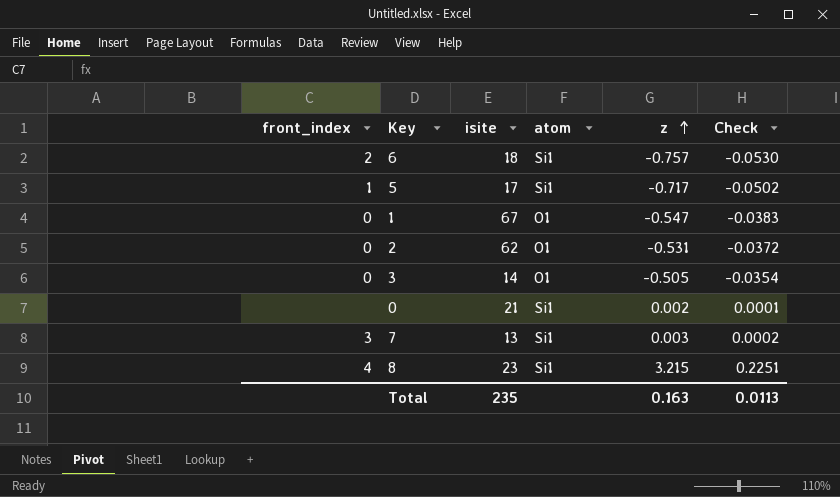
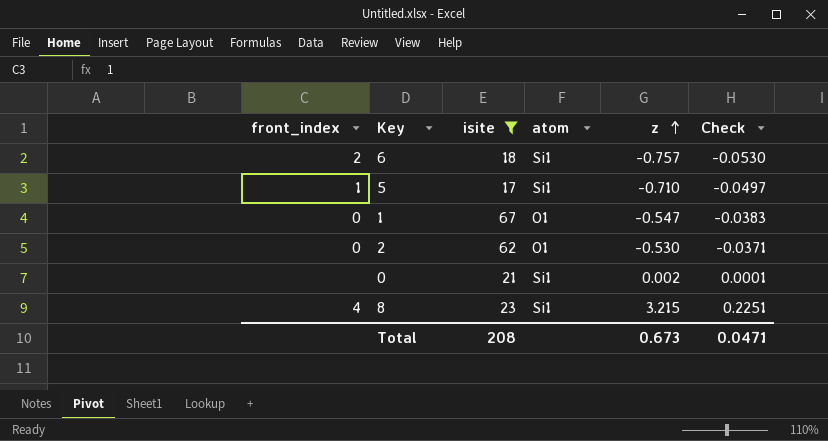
filter: none -> isite >= 17
5 | z: -0.717 -> -0.710
5 | Check: -0.0502 -> -0.0497
2 | z: -0.531 -> -0.530
2 | Check: -0.0372 -> -0.0371
Total | isite: 235 -> 208
Total | z: 0.163 -> 0.673
Total | Check: 0.0113 -> 0.0471

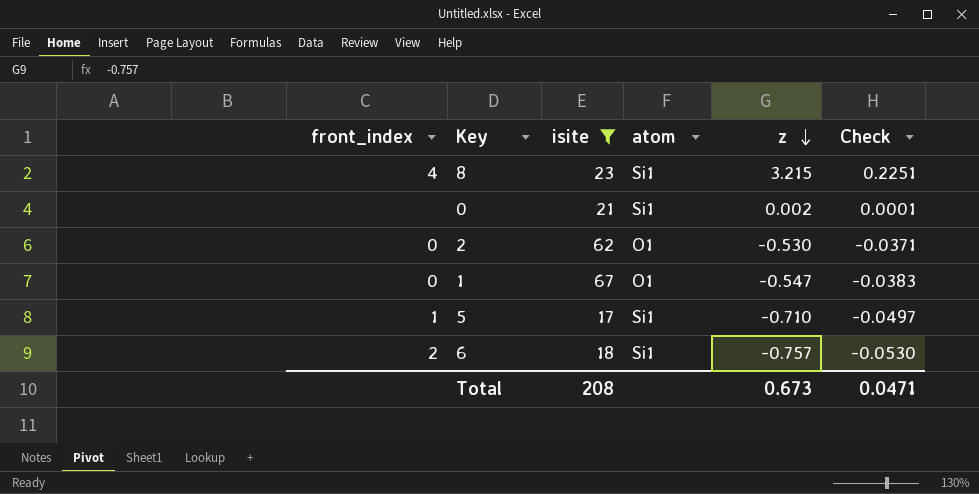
row order: z ascending -> z descending

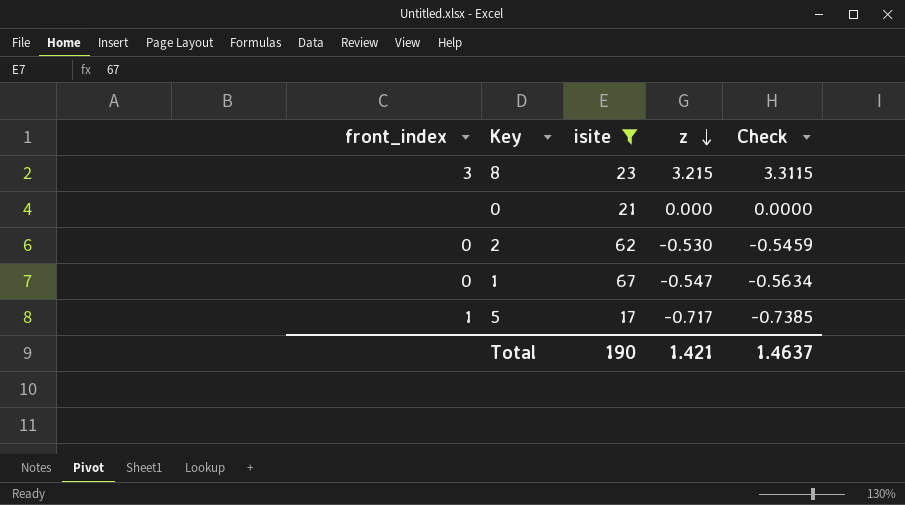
column atom | position: 4 -> none
column Check | formula: [z] * 0.07 -> [z] * 1.03
row 6: 2 | 18 | Si1 | -0.757 | -0.0530 -> none
8 | front_index: 4 -> 3
0 | z: 0.002 -> 0.000
5 | z: -0.710 -> -0.717
Total | isite: 208 -> 190
Total | z: 0.673 -> 1.421
Total | Check: 0.0471 -> 1.4637

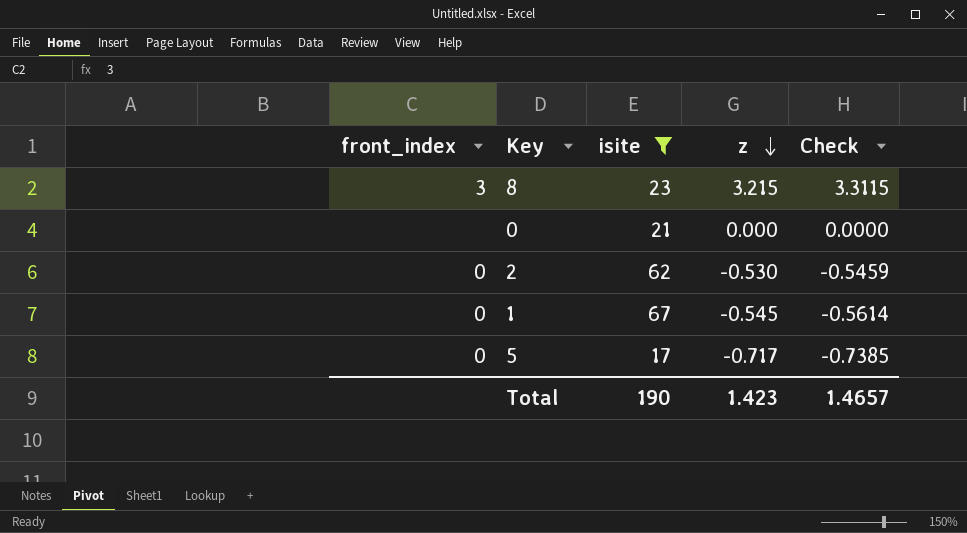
1 | z: -0.547 -> -0.545
1 | Check: -0.5634 -> -0.5614
5 | front_index: 1 -> 0
Total | z: 1.421 -> 1.423
Total | Check: 1.4637 -> 1.4657

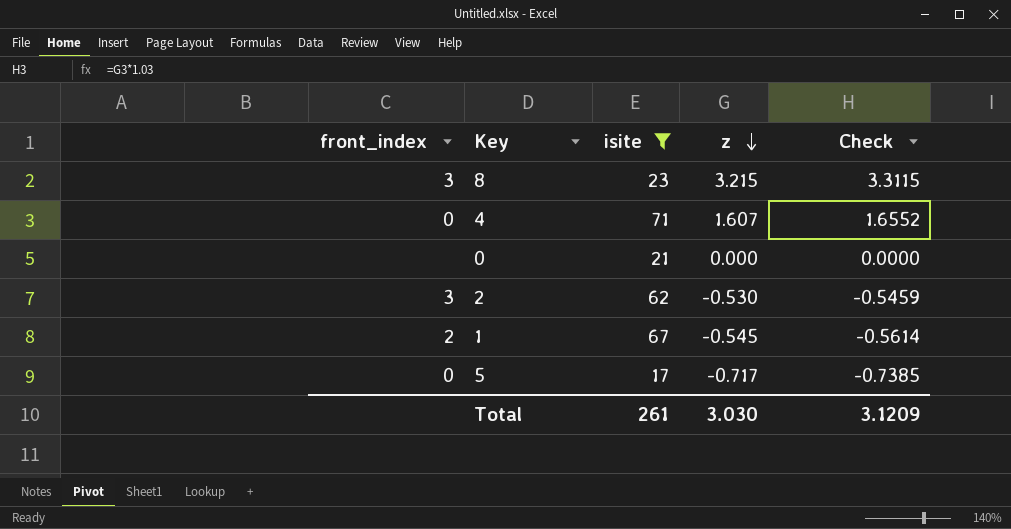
row 4: none -> 0 | 71 | 1.607 | 1.6552
2 | front_index: 0 -> 3
1 | front_index: 0 -> 2
Total | isite: 190 -> 261
Total | z: 1.423 -> 3.030
Total | Check: 1.4657 -> 3.1209

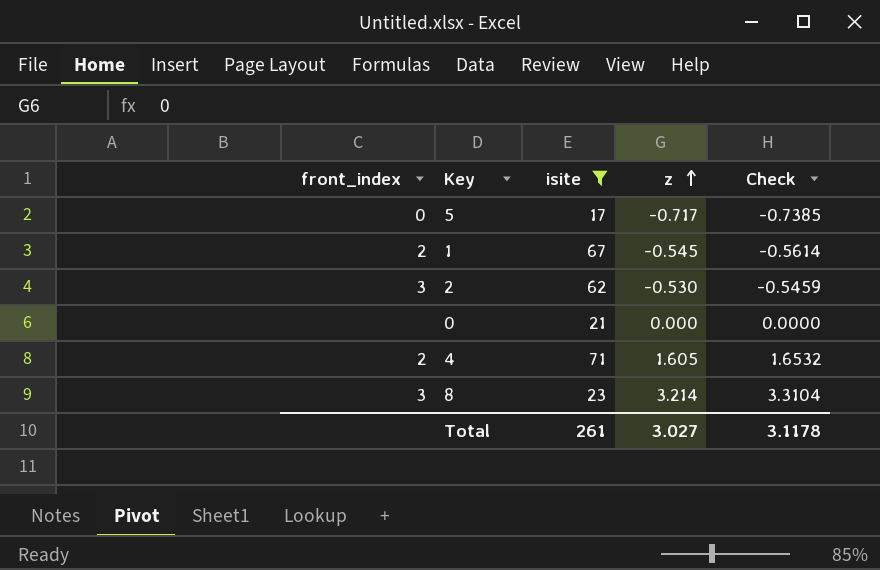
row order: z descending -> z ascending
4 | front_index: 0 -> 2
4 | z: 1.607 -> 1.605
4 | Check: 1.6552 -> 1.6532
8 | z: 3.215 -> 3.214
8 | Check: 3.3115 -> 3.3104
Total | z: 3.030 -> 3.027
Total | Check: 3.1209 -> 3.1178

